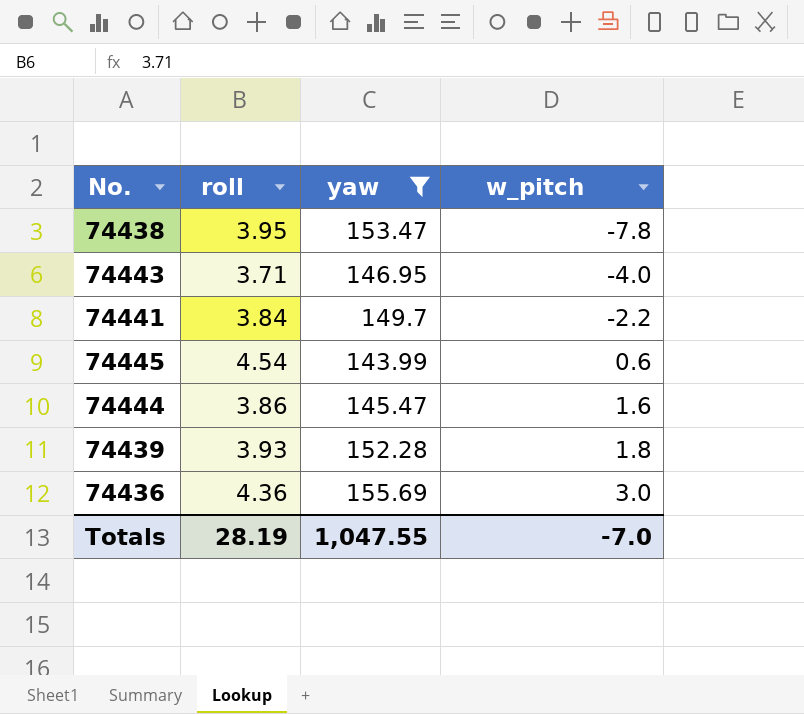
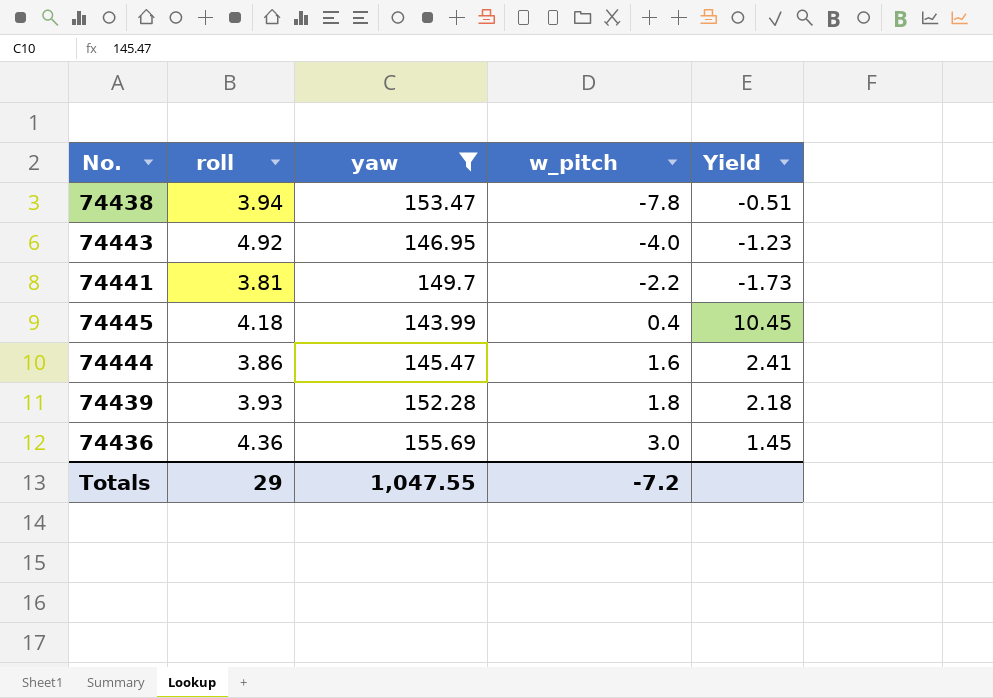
column Yield | formula: none -> [roll] / [w_pitch]
74438 | roll: 3.95 -> 3.94
74443 | roll: 3.71 -> 4.92
74441 | roll: 3.84 -> 3.81
74445 | roll: 4.54 -> 4.18
74445 | w_pitch: 0.6 -> 0.4
Totals | roll: 28.19 -> 29
Totals | w_pitch: -7.0 -> -7.2

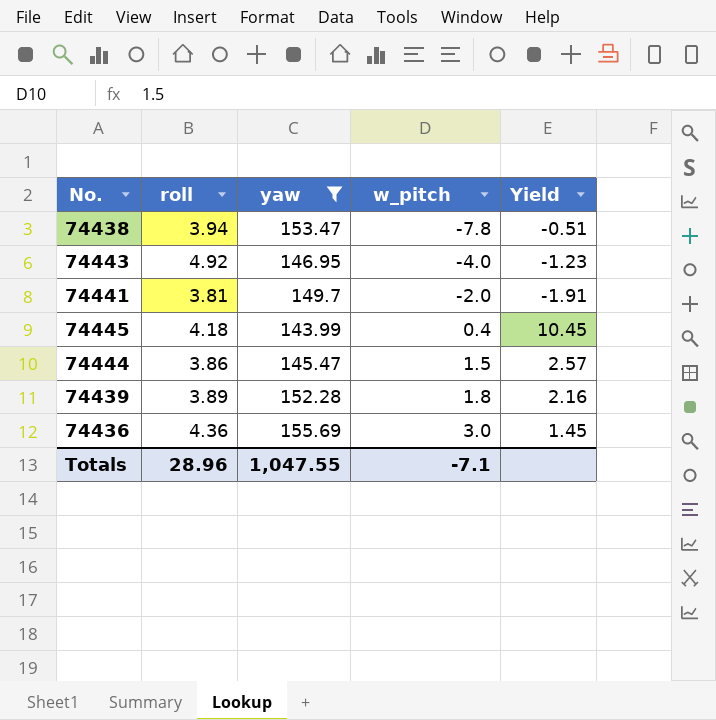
74441 | w_pitch: -2.2 -> -2.0
74441 | Yield: -1.73 -> -1.91
74444 | w_pitch: 1.6 -> 1.5
74444 | Yield: 2.41 -> 2.57
74439 | roll: 3.93 -> 3.89
74439 | Yield: 2.18 -> 2.16
Totals | roll: 29 -> 28.96
Totals | w_pitch: -7.2 -> -7.1

